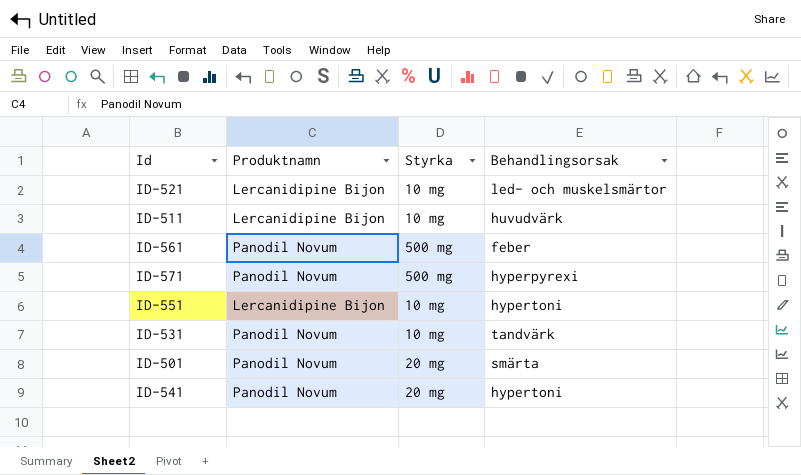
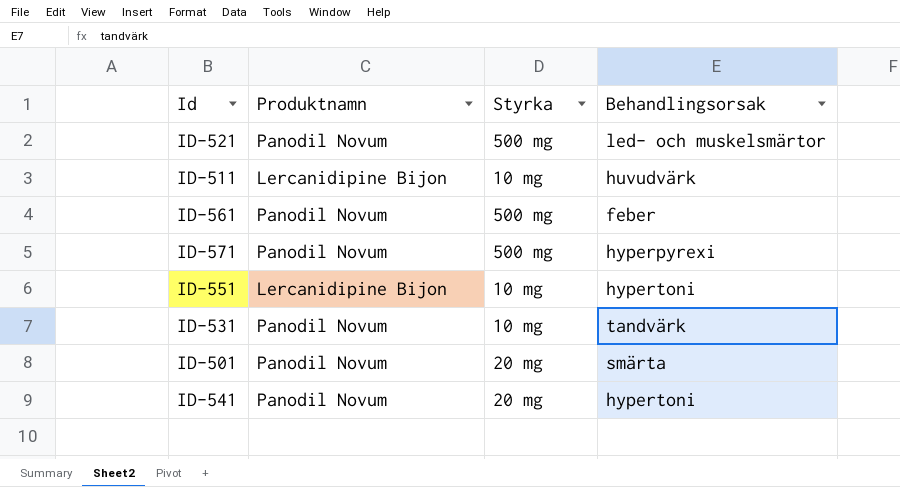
ID-521 | Produktnamn: Lercanidipine Bijon -> Panodil Novum
ID-521 | Styrka: 10 mg -> 500 mg

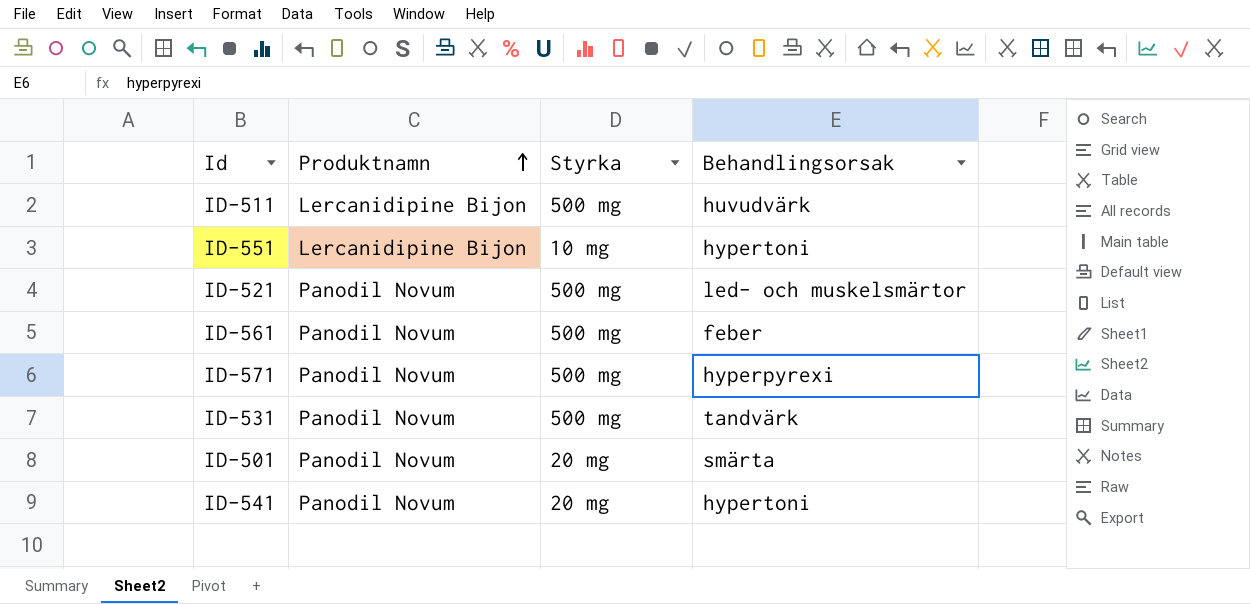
row order: none -> Produktnamn ascending
ID-511 | Styrka: 10 mg -> 500 mg
ID-531 | Styrka: 10 mg -> 500 mg

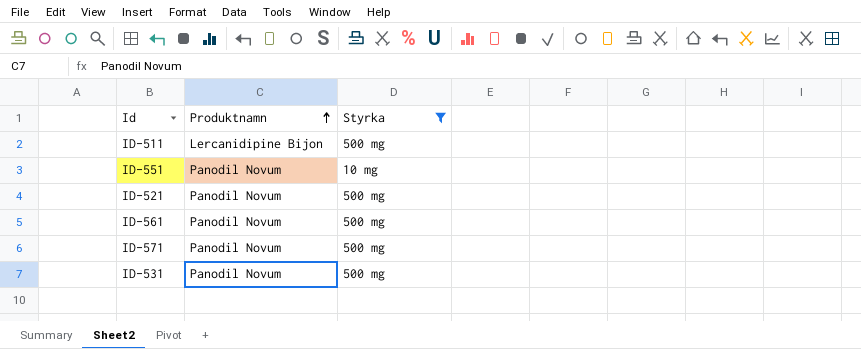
filter: none -> Styrka != 20 mg
column Behandlingsorsak | position: 4 -> none
ID-551 | Produktnamn: Lercanidipine Bijon -> Panodil Novum

